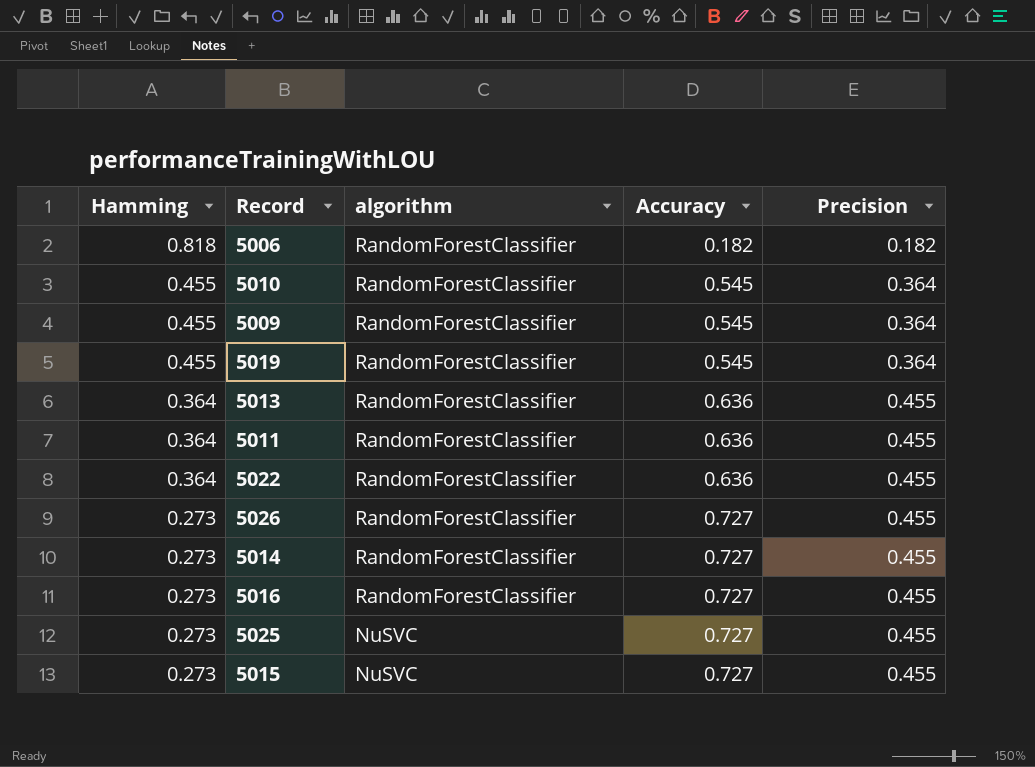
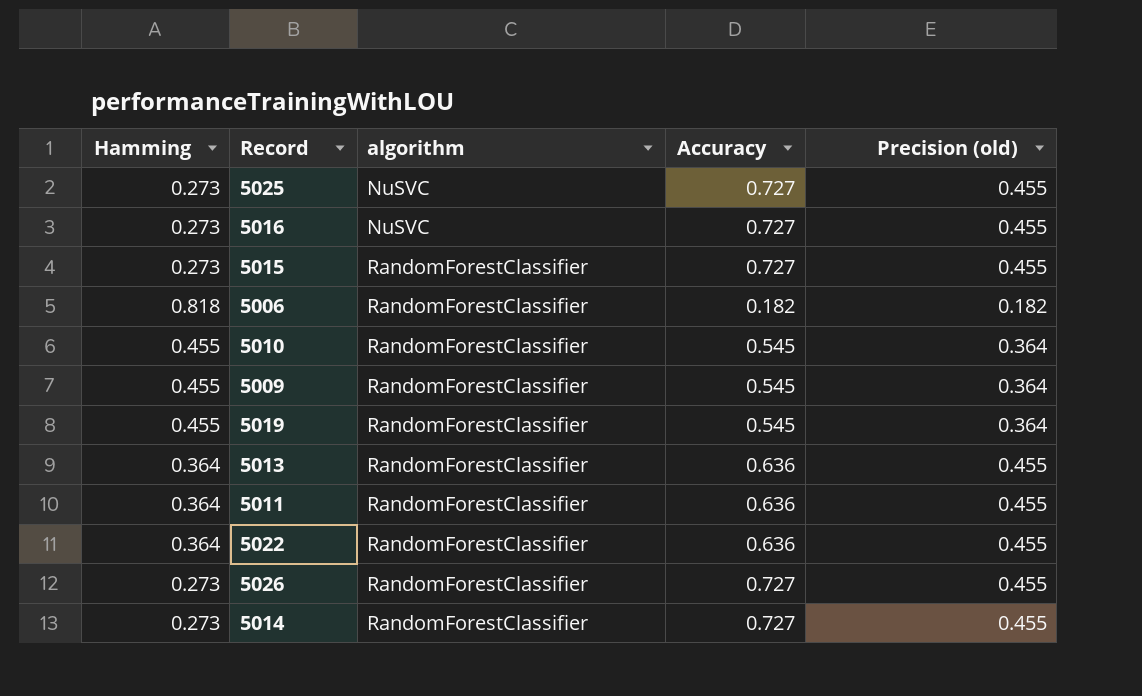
row order: Hamming descending -> algorithm ascending
column name: Precision -> Precision (old)
5016 | algorithm: RandomForestClassifier -> NuSVC
5015 | algorithm: NuSVC -> RandomForestClassifier

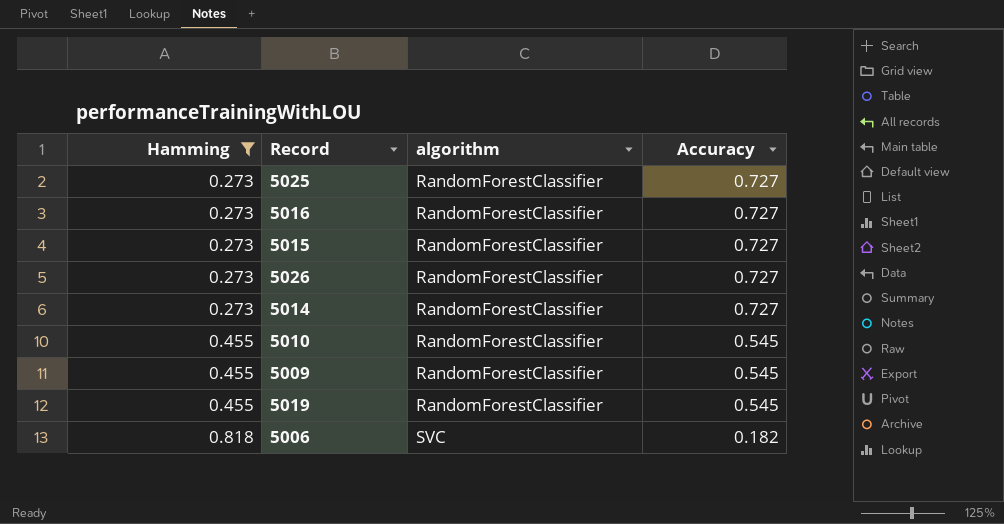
filter: none -> Hamming != 0.364
row order: algorithm ascending -> Hamming ascending
column Precision (old) | position: 5 -> none
5025 | algorithm: NuSVC -> RandomForestClassifier
5016 | algorithm: NuSVC -> RandomForestClassifier
5006 | algorithm: RandomForestClassifier -> SVC

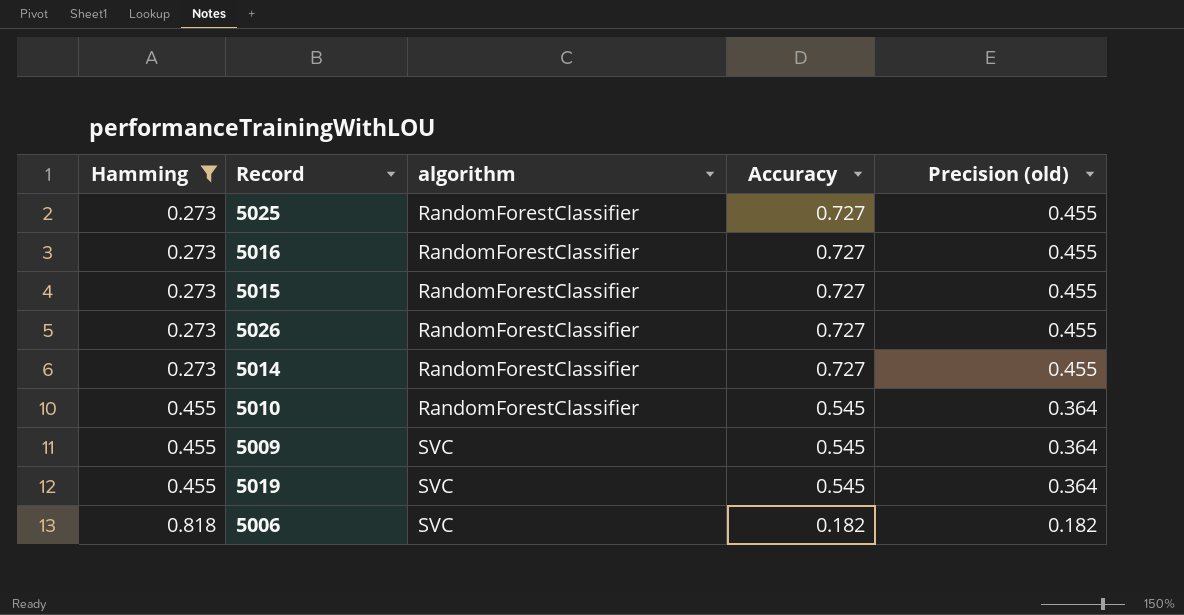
column Precision (old) | position: none -> 5
5009 | algorithm: RandomForestClassifier -> SVC
5019 | algorithm: RandomForestClassifier -> SVC

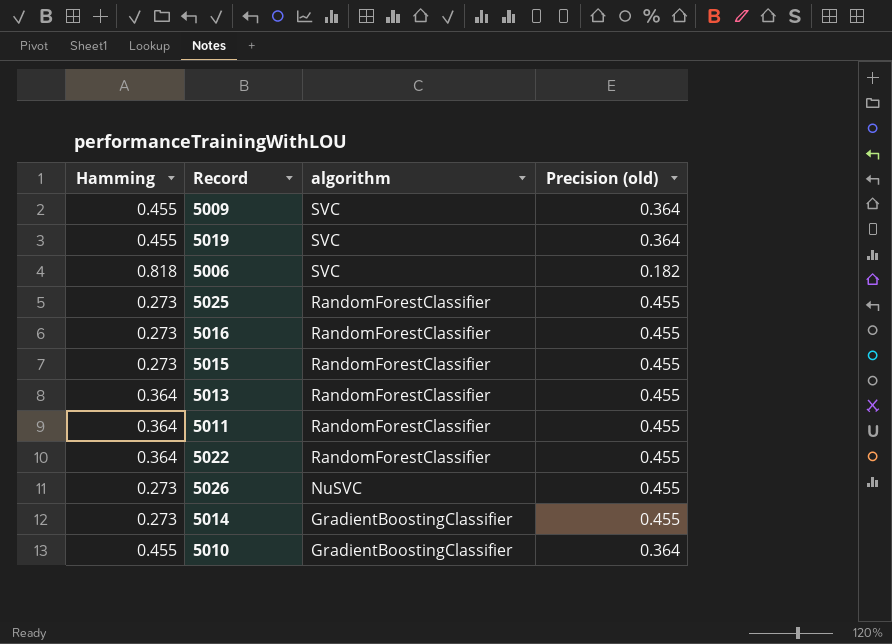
filter: Hamming != 0.364 -> none
row order: Hamming ascending -> algorithm descending
column Accuracy | position: 4 -> none
5026 | algorithm: RandomForestClassifier -> NuSVC
5014 | algorithm: RandomForestClassifier -> GradientBoostingClassifier
5010 | algorithm: RandomForestClassifier -> GradientBoostingClassifier

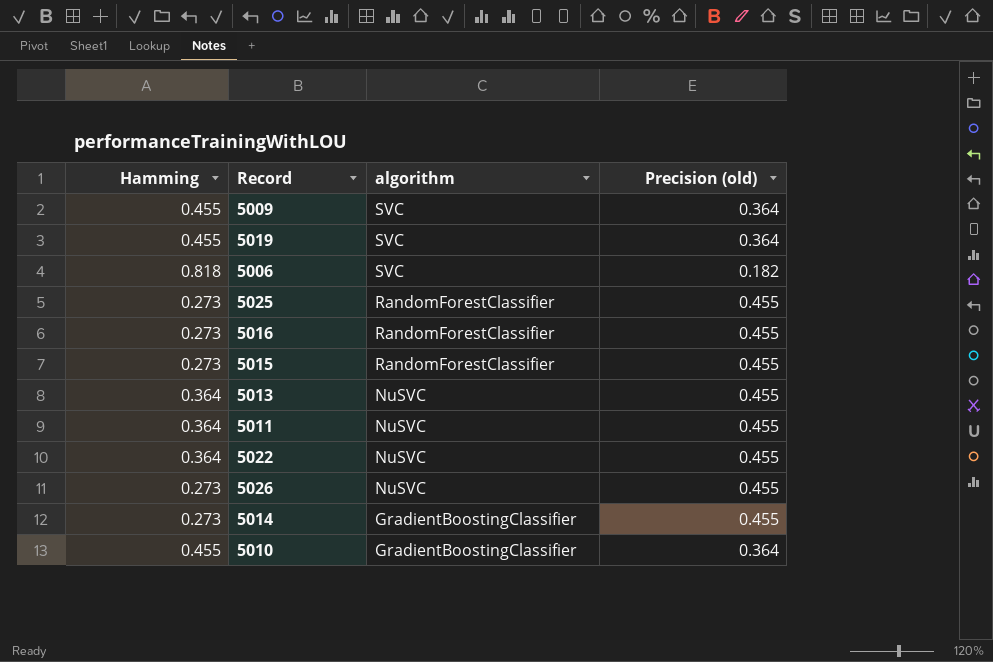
5013 | algorithm: RandomForestClassifier -> NuSVC
5011 | algorithm: RandomForestClassifier -> NuSVC
5022 | algorithm: RandomForestClassifier -> NuSVC

